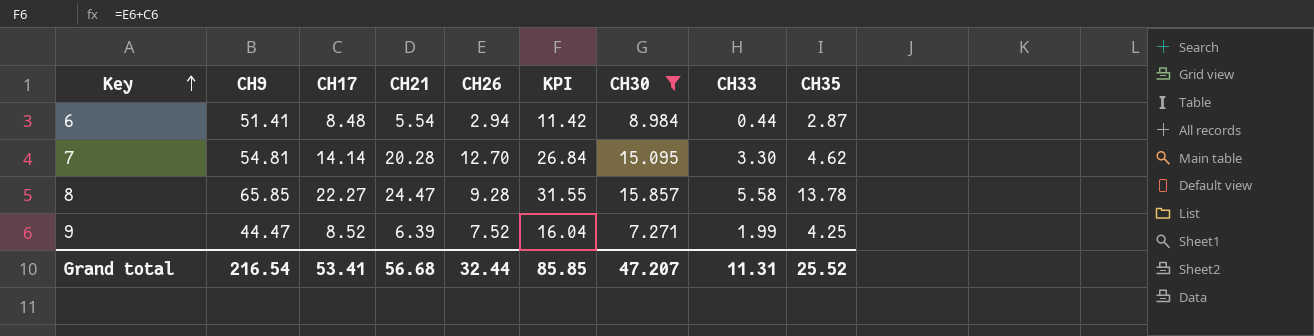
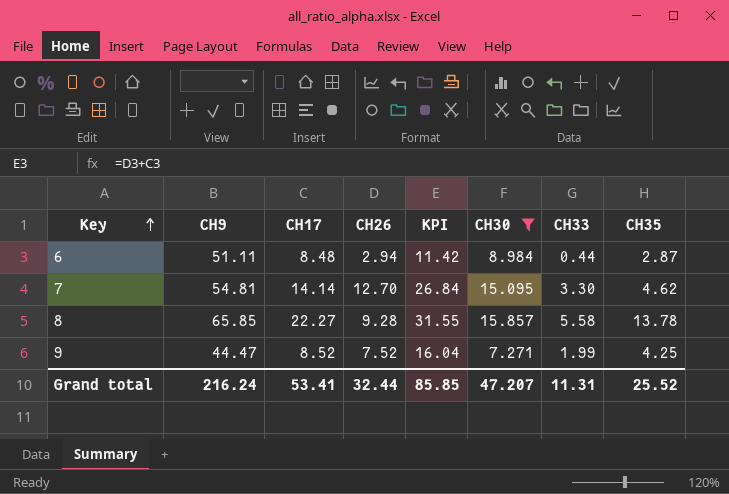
column CH21 | position: 4 -> none
6 | CH9: 51.41 -> 51.11
Grand total | CH9: 216.54 -> 216.24

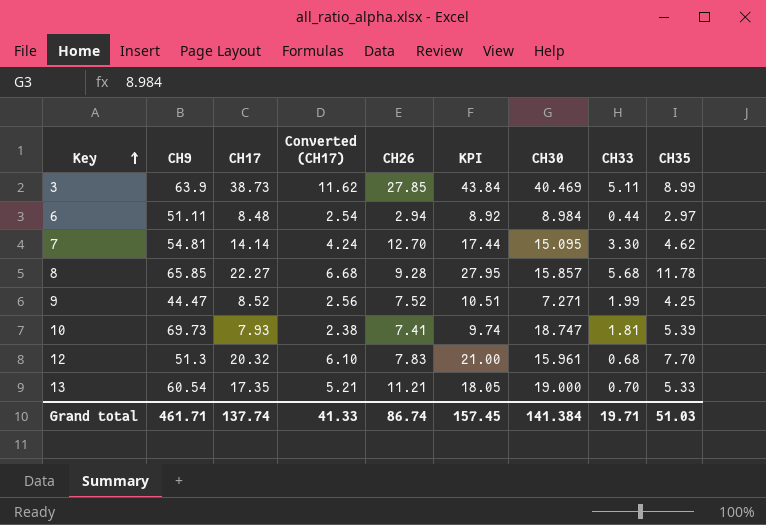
filter: CH30 <= 15.857 -> none
column Converted (CH17) | formula: none -> [CH17] * 0.3
column KPI | formula: [CH17] + [CH26] -> [CH17] + [CH33]
6 | CH35: 2.87 -> 2.97
8 | CH33: 5.58 -> 5.68
8 | CH35: 13.78 -> 11.78
Grand total | CH9: 216.24 -> 461.71
Grand total | CH17: 53.41 -> 137.74
Grand total | CH26: 32.44 -> 86.74
Grand total | KPI: 85.85 -> 157.45
Grand total | CH30: 47.207 -> 141.384
Grand total | CH33: 11.31 -> 19.71
Grand total | CH35: 25.52 -> 51.03

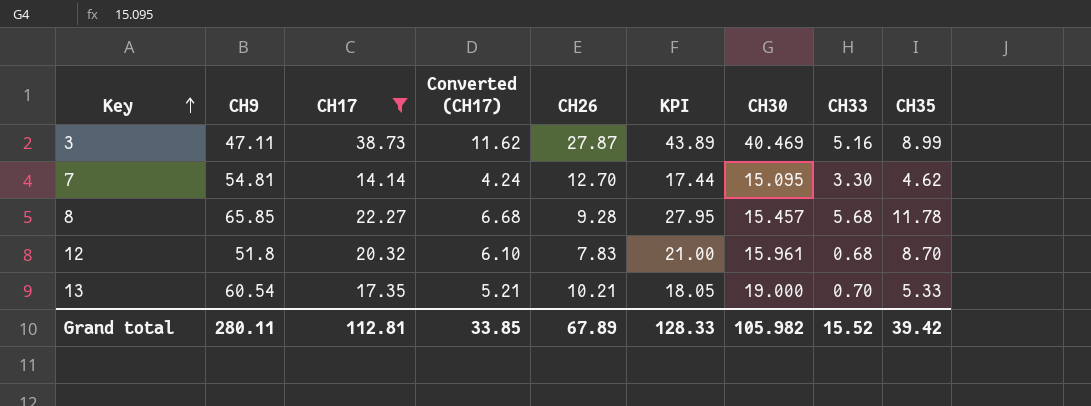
filter: none -> CH17 >= 14.14
3 | CH9: 63.9 -> 47.11
3 | CH26: 27.85 -> 27.87
3 | KPI: 43.84 -> 43.89
3 | CH33: 5.11 -> 5.16
8 | CH30: 15.857 -> 15.457
12 | CH9: 51.3 -> 51.8
12 | CH35: 7.70 -> 8.70
13 | CH26: 11.21 -> 10.21
Grand total | CH9: 461.71 -> 280.11
Grand total | CH17: 137.74 -> 112.81
Grand total | Converted (CH17): 41.33 -> 33.85
Grand total | CH26: 86.74 -> 67.89
Grand total | KPI: 157.45 -> 128.33
Grand total | CH30: 141.384 -> 105.982
Grand total | CH33: 19.71 -> 15.52
Grand total | CH35: 51.03 -> 39.42

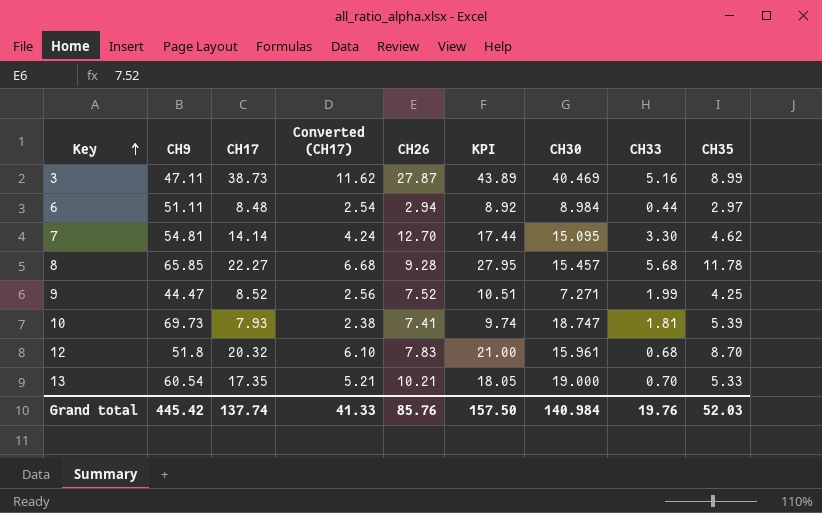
filter: CH17 >= 14.14 -> none
Grand total | CH9: 280.11 -> 445.42
Grand total | CH17: 112.81 -> 137.74
Grand total | Converted (CH17): 33.85 -> 41.33
Grand total | CH26: 67.89 -> 85.76
Grand total | KPI: 128.33 -> 157.50
Grand total | CH30: 105.982 -> 140.984
Grand total | CH33: 15.52 -> 19.76
Grand total | CH35: 39.42 -> 52.03

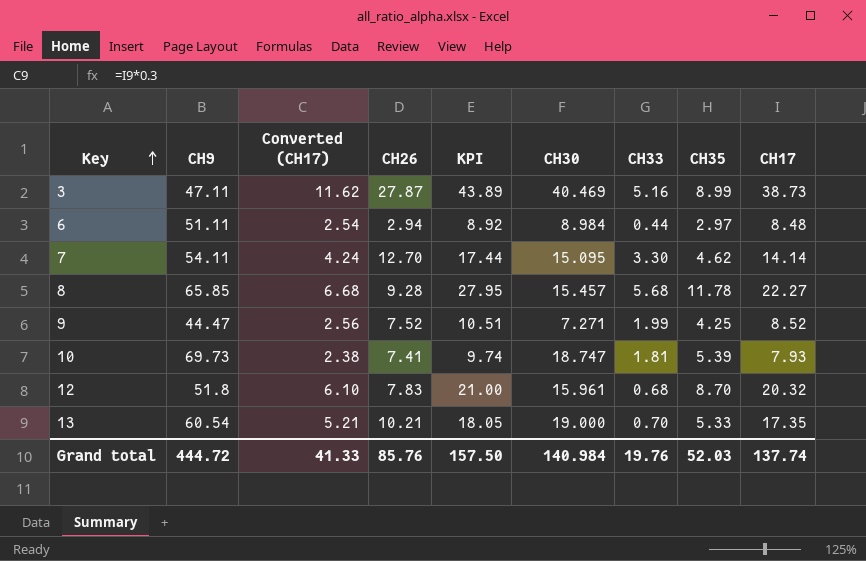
column CH17 | position: 3 -> 9
7 | CH9: 54.81 -> 54.11
Grand total | CH9: 445.42 -> 444.72

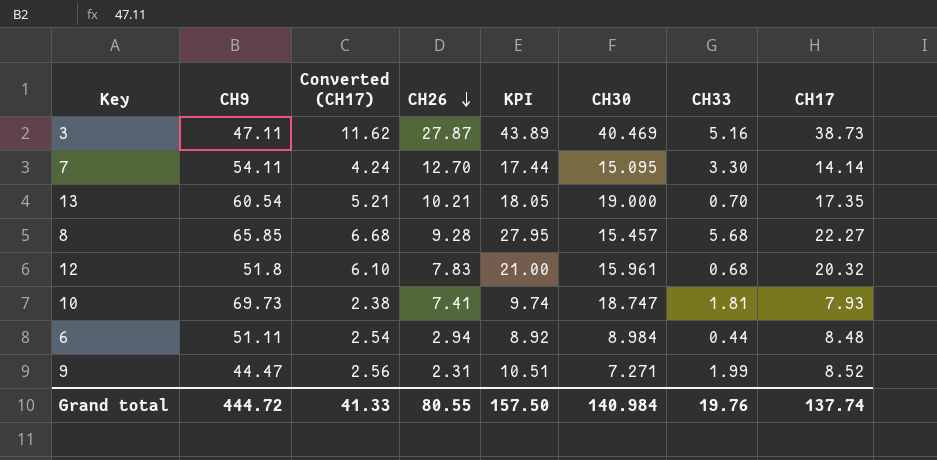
row order: Key ascending -> CH26 descending
column CH35 | position: 8 -> none
9 | CH26: 7.52 -> 2.31
Grand total | CH26: 85.76 -> 80.55

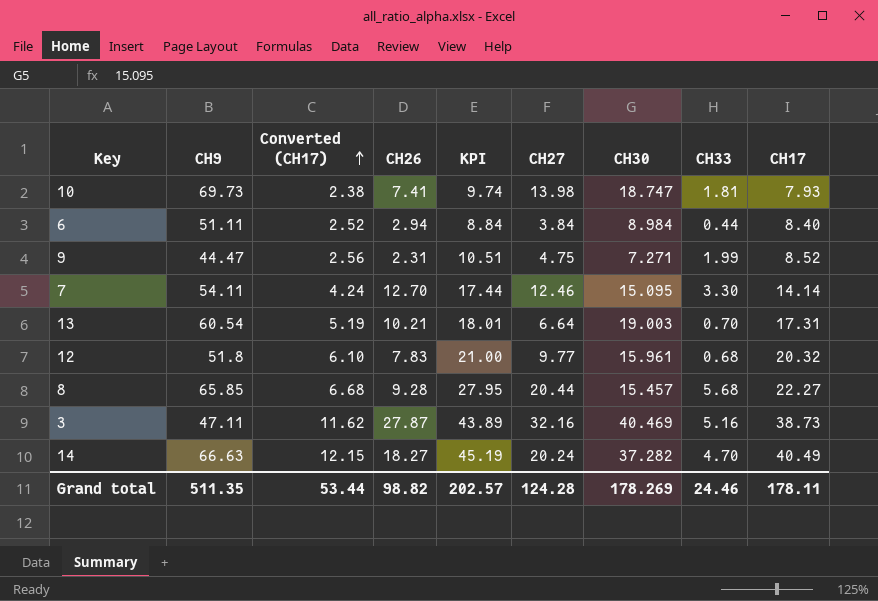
row order: CH26 descending -> Converted (CH17) ascending
column CH27 | position: none -> 6
6 | Converted (CH17): 2.54 -> 2.52
6 | KPI: 8.92 -> 8.84
6 | CH17: 8.48 -> 8.40
13 | Converted (CH17): 5.21 -> 5.19
13 | KPI: 18.05 -> 18.01
13 | CH30: 19.000 -> 19.003
13 | CH17: 17.35 -> 17.31
row 14: none -> 66.63 | 12.15 | 18.27 | 45.19 | 20.24 | 37.282 | 4.70 | 40.49
Grand total | CH9: 444.72 -> 511.35
Grand total | Converted (CH17): 41.33 -> 53.44
Grand total | CH26: 80.55 -> 98.82
Grand total | KPI: 157.50 -> 202.57
Grand total | CH30: 140.984 -> 178.269
Grand total | CH33: 19.76 -> 24.46
Grand total | CH17: 137.74 -> 178.11

